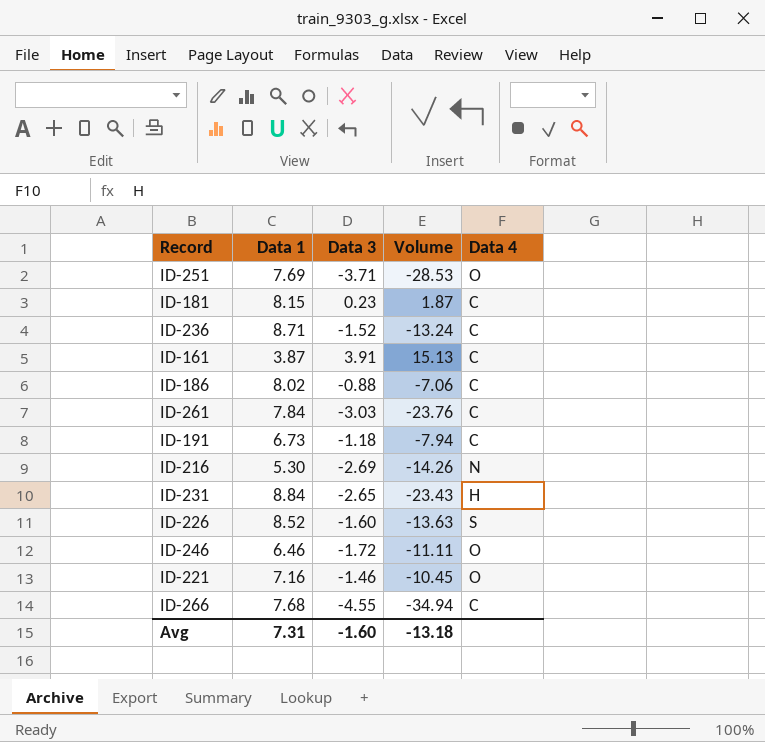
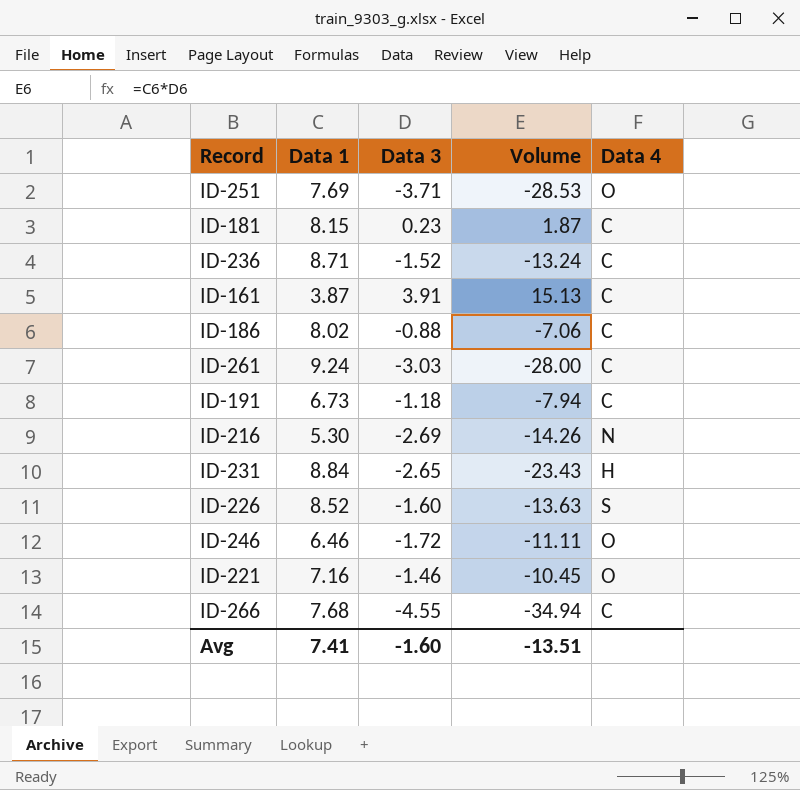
ID-261 | Data 1: 7.84 -> 9.24
ID-261 | Volume: -23.76 -> -28.00
Avg | Data 1: 7.31 -> 7.41
Avg | Volume: -13.18 -> -13.51

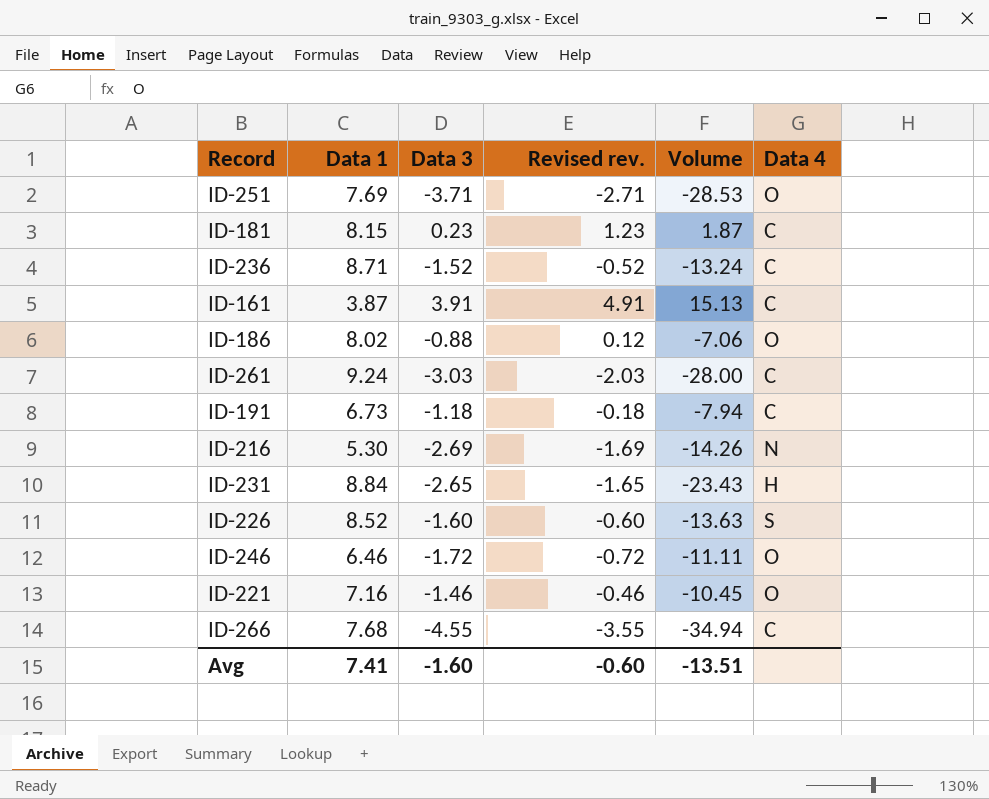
column Revised rev. | formula: none -> [Data 3] + 1
ID-186 | Data 4: C -> O

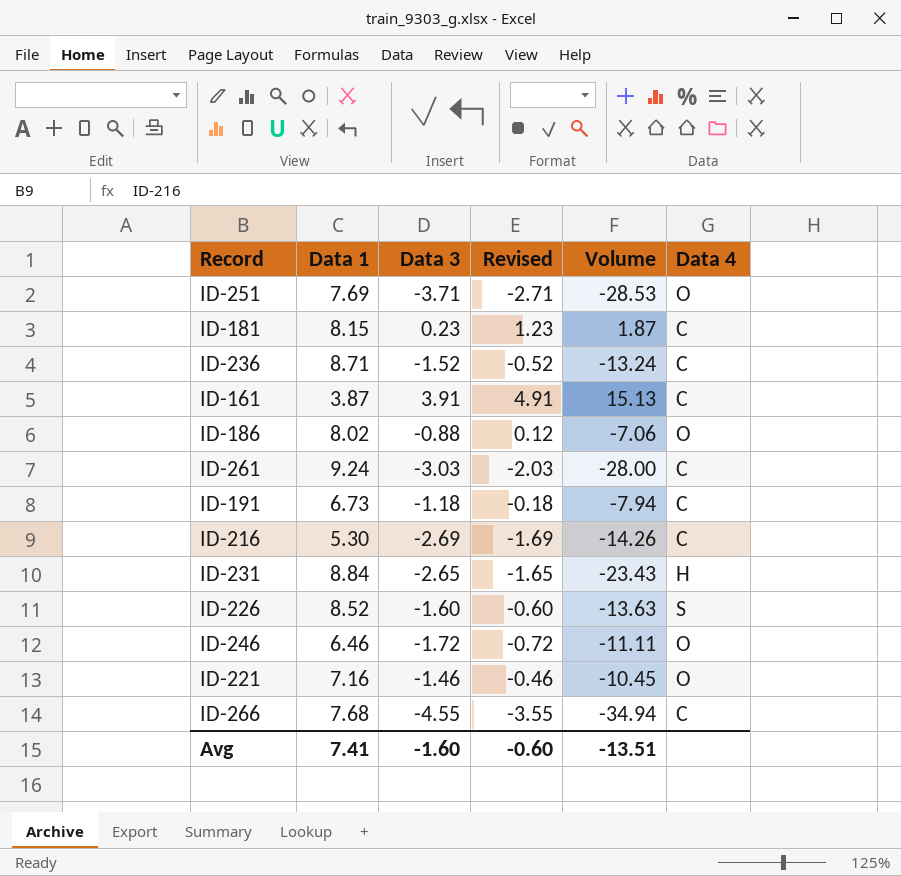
column name: Revised rev. -> Revised
ID-216 | Data 4: N -> C

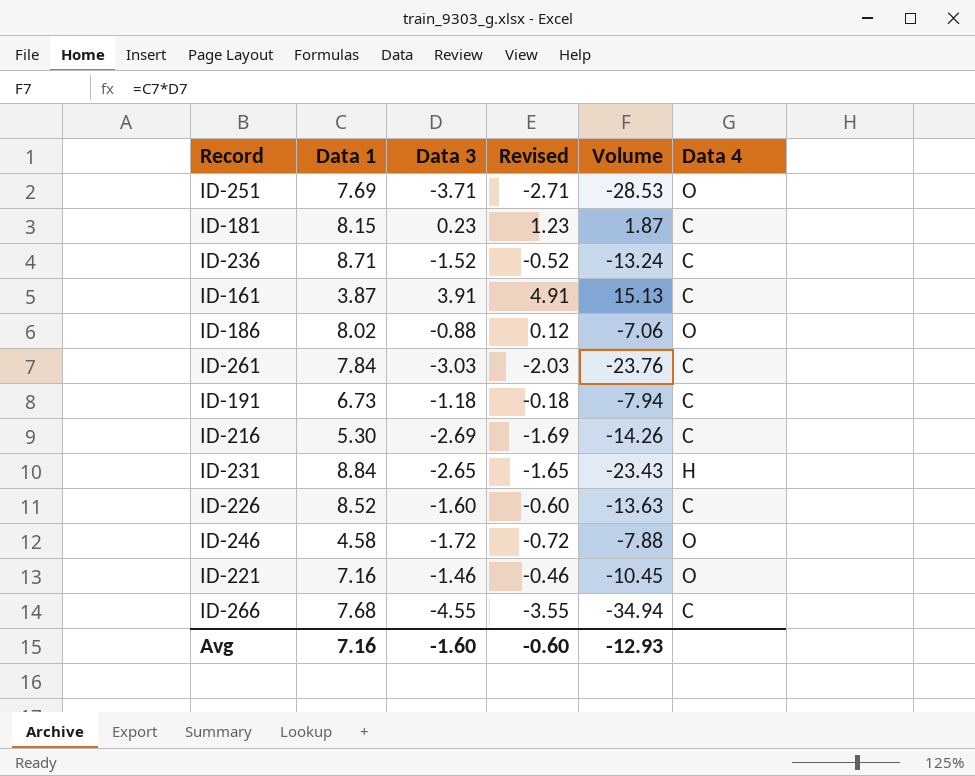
ID-261 | Data 1: 9.24 -> 7.84
ID-261 | Volume: -28.00 -> -23.76
ID-226 | Data 4: S -> C
ID-246 | Data 1: 6.46 -> 4.58
ID-246 | Volume: -11.11 -> -7.88
Avg | Data 1: 7.41 -> 7.16
Avg | Volume: -13.51 -> -12.93

